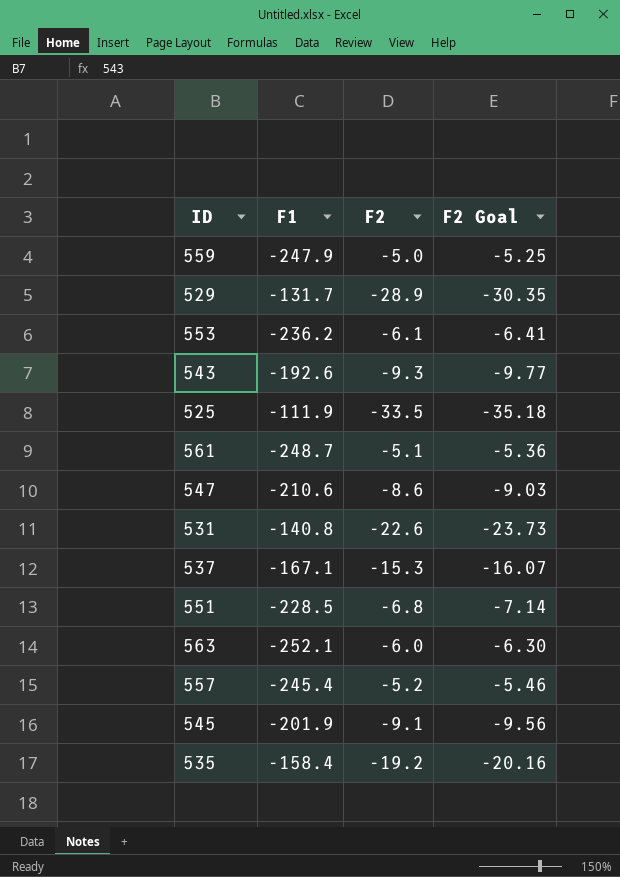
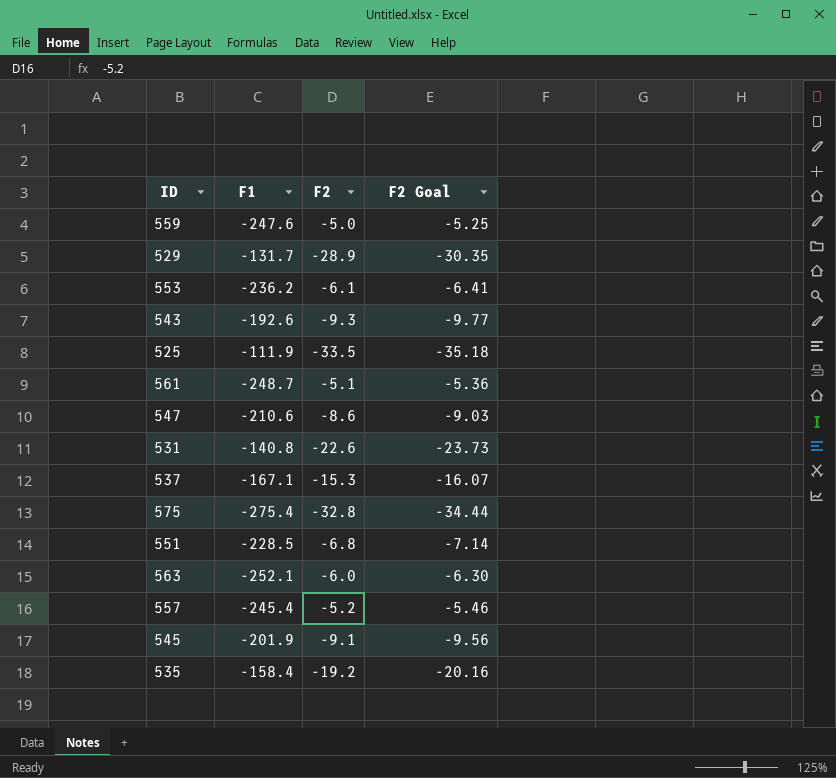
559 | F1: -247.9 -> -247.6
row 575: none -> -275.4 | -32.8 | -34.44

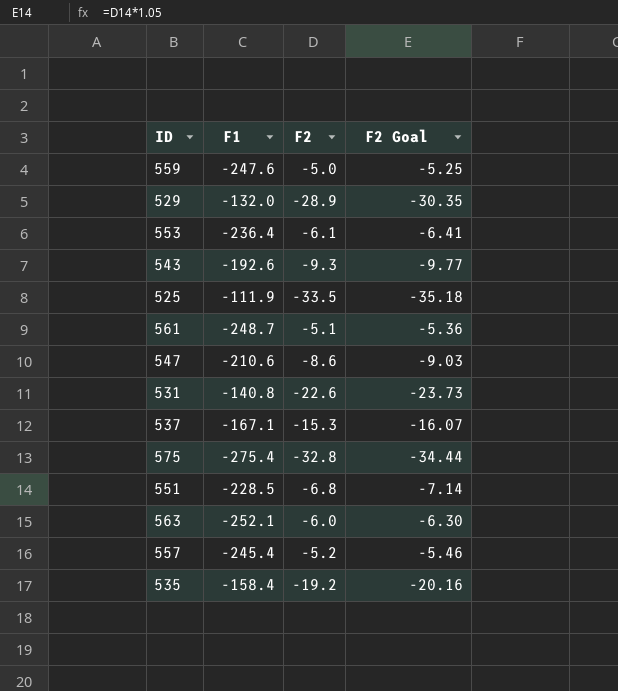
row 545: -201.9 | -9.1 | -9.56 -> none
529 | F1: -131.7 -> -132.0
553 | F1: -236.2 -> -236.4

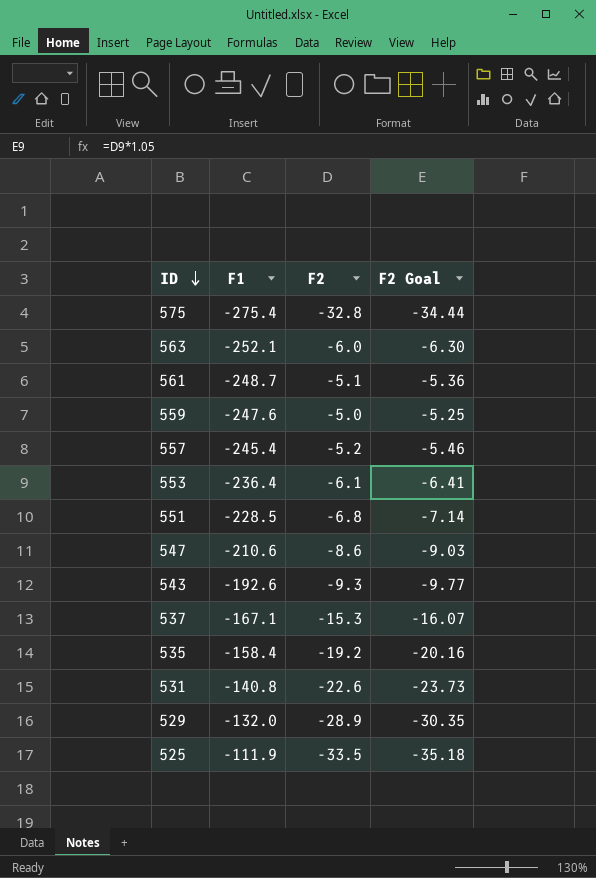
row order: none -> ID descending

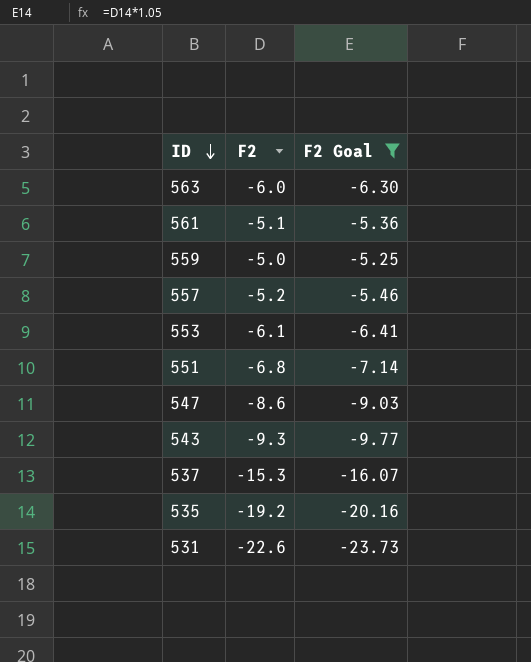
filter: none -> F2 Goal >= -23.73
column F1 | position: 2 -> none

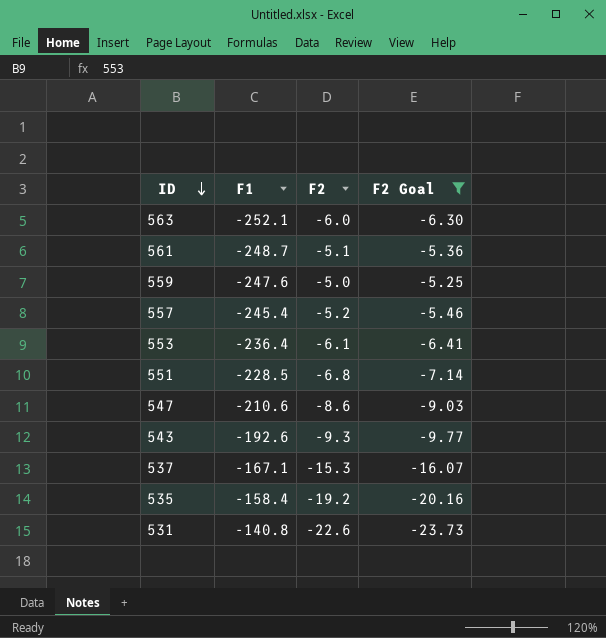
column F1 | position: none -> 2

